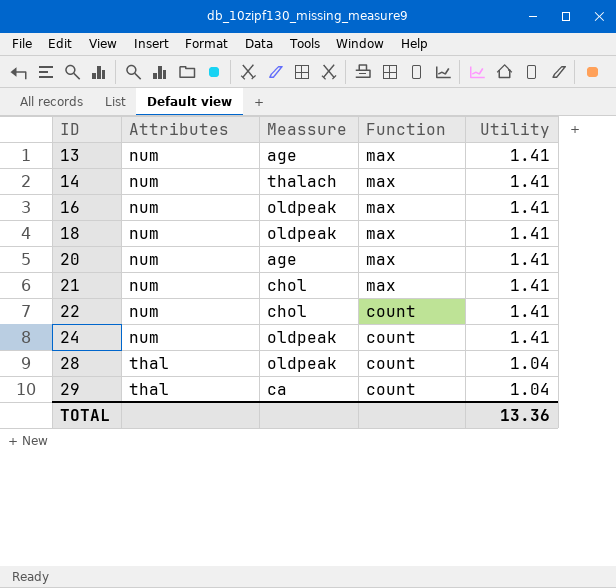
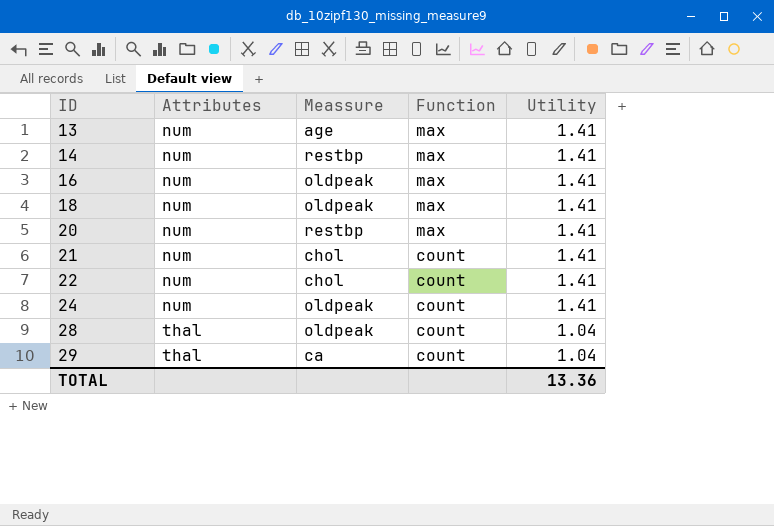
14 | Meassure: thalach -> restbp
20 | Meassure: age -> restbp
21 | Function: max -> count

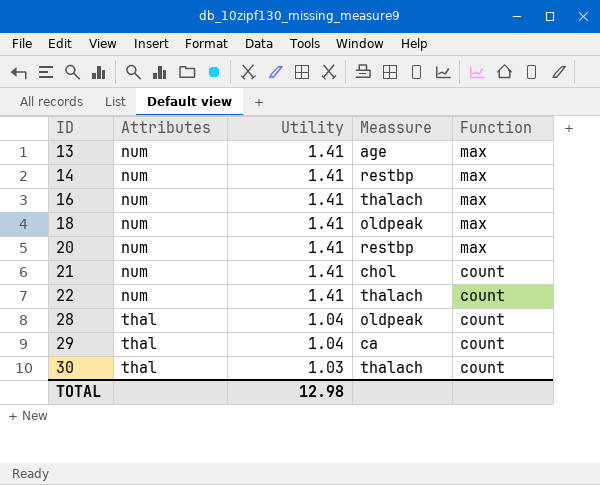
column Utility | position: 5 -> 3
row 24: num | oldpeak | count | 1.41 -> none
16 | Meassure: oldpeak -> thalach
22 | Meassure: chol -> thalach
row 30: none -> thal | 1.03 | thalach | count
TOTAL | Utility: 13.36 -> 12.98

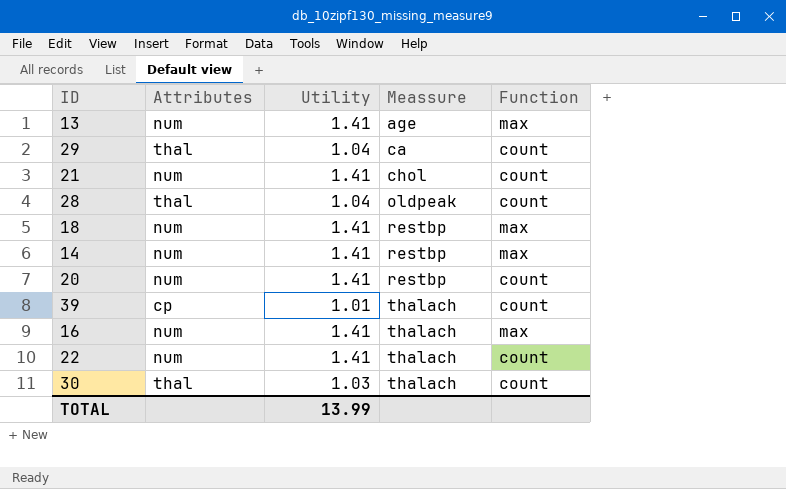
row order: ID ascending -> Meassure ascending
18 | Meassure: oldpeak -> restbp
20 | Function: max -> count
row 39: none -> cp | 1.01 | thalach | count
TOTAL | Utility: 12.98 -> 13.99

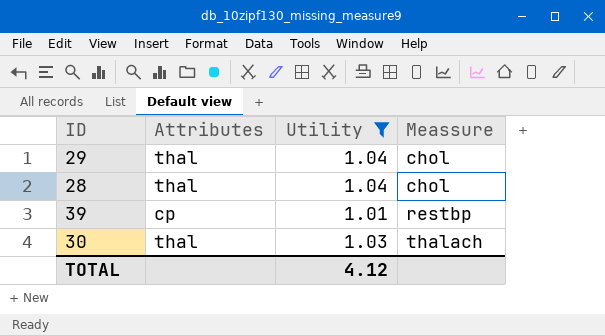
filter: none -> Utility != 1.41
column Function | position: 5 -> none
29 | Meassure: ca -> chol
28 | Meassure: oldpeak -> chol
39 | Meassure: thalach -> restbp
TOTAL | Utility: 13.99 -> 4.12

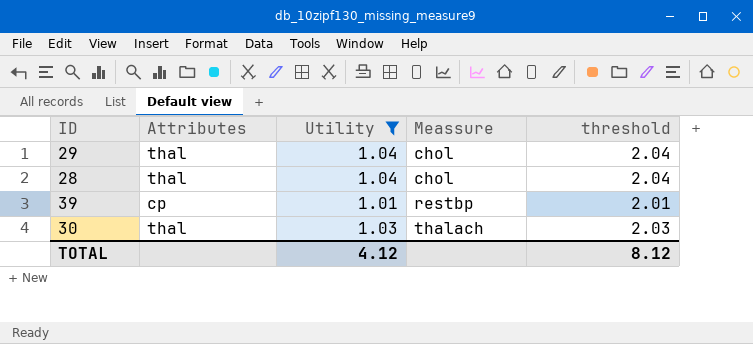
column threshold | formula: none -> [Utility] + 1

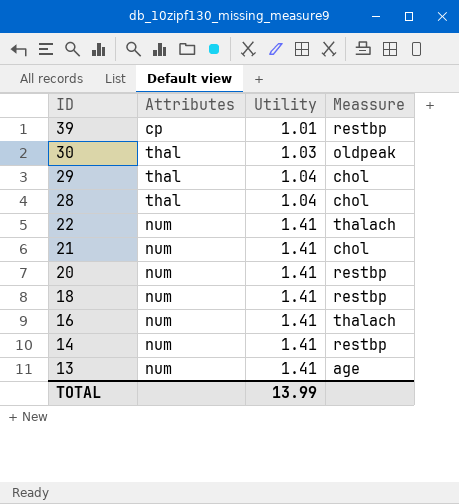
filter: Utility != 1.41 -> none
row order: Meassure ascending -> ID descending
column threshold | formula: [Utility] + 1 -> none
30 | Meassure: thalach -> oldpeak
TOTAL | Utility: 4.12 -> 13.99

